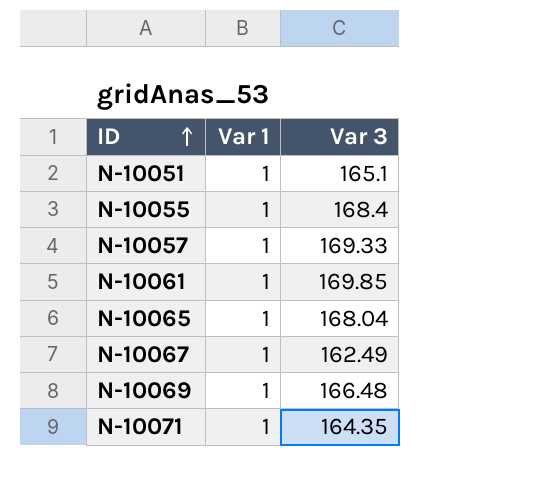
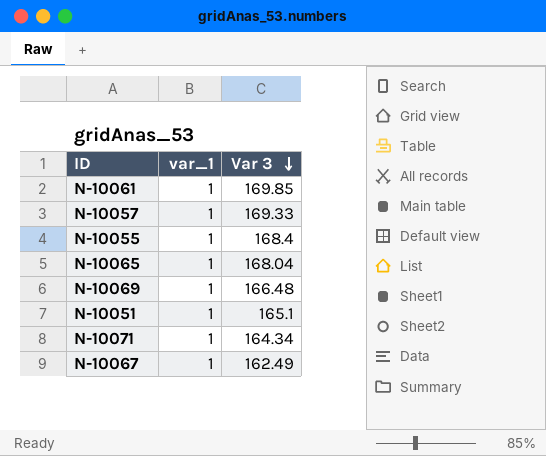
row order: ID ascending -> Var 3 descending
column name: Var 1 -> var_1
N-10071 | Var 3: 164.35 -> 164.34

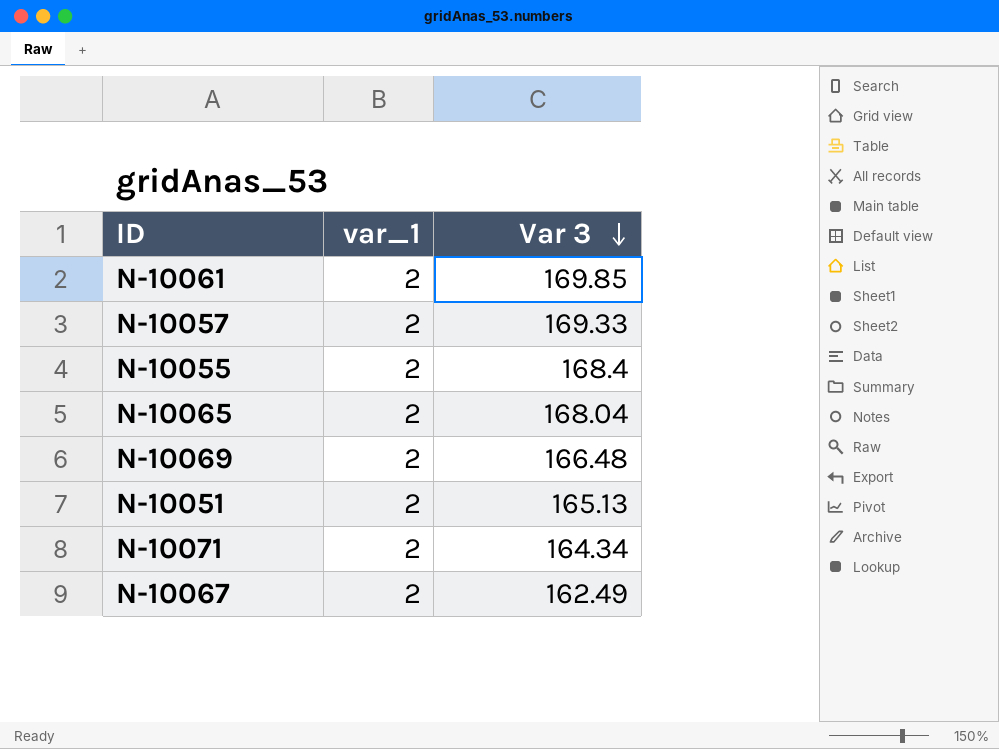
N-10061 | var_1: 1 -> 2
N-10057 | var_1: 1 -> 2
N-10055 | var_1: 1 -> 2
N-10065 | var_1: 1 -> 2
N-10069 | var_1: 1 -> 2
N-10051 | var_1: 1 -> 2
N-10051 | Var 3: 165.1 -> 165.13
N-10071 | var_1: 1 -> 2
N-10067 | var_1: 1 -> 2

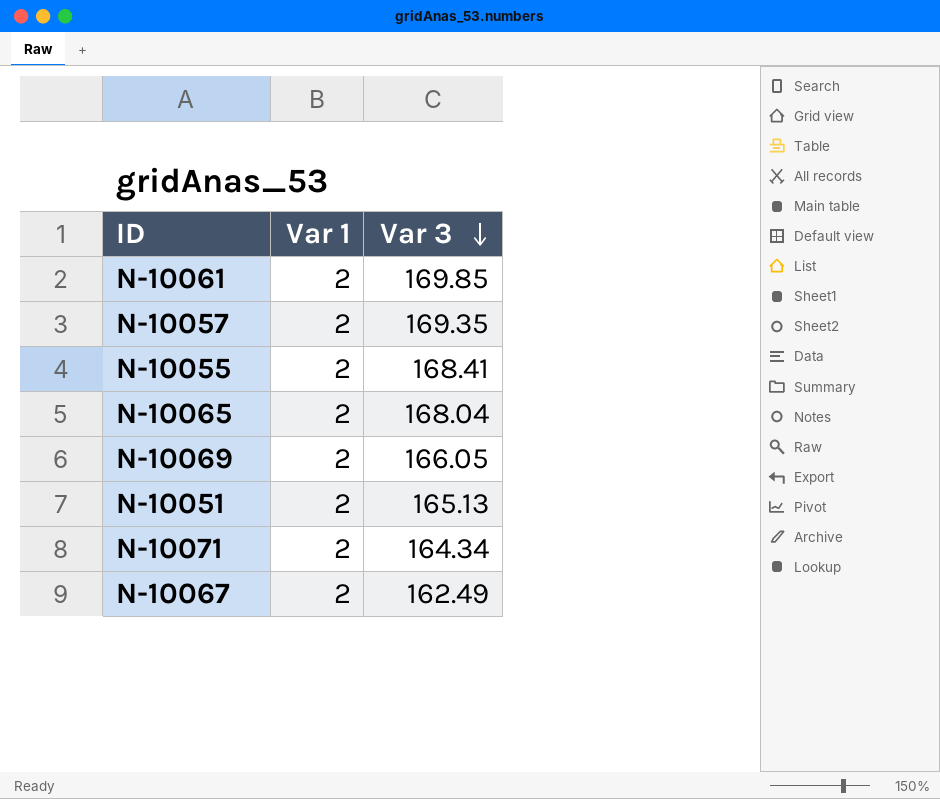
column name: var_1 -> Var 1
N-10057 | Var 3: 169.33 -> 169.35
N-10055 | Var 3: 168.4 -> 168.41
N-10069 | Var 3: 166.48 -> 166.05

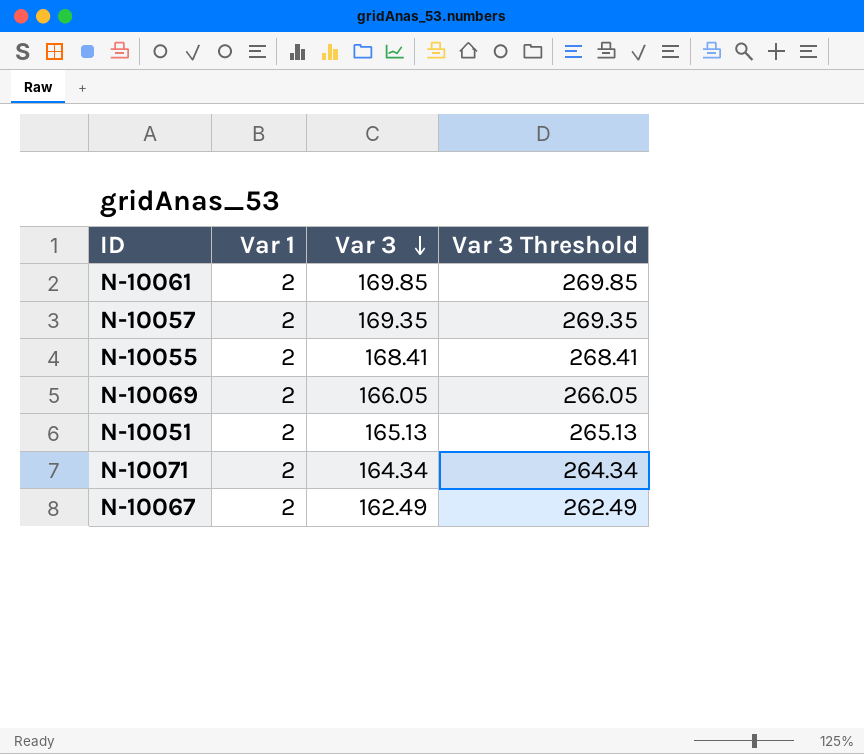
column Var 3 Threshold | formula: none -> [Var 3] + 100
row N-10065: 2 | 168.04 -> none

